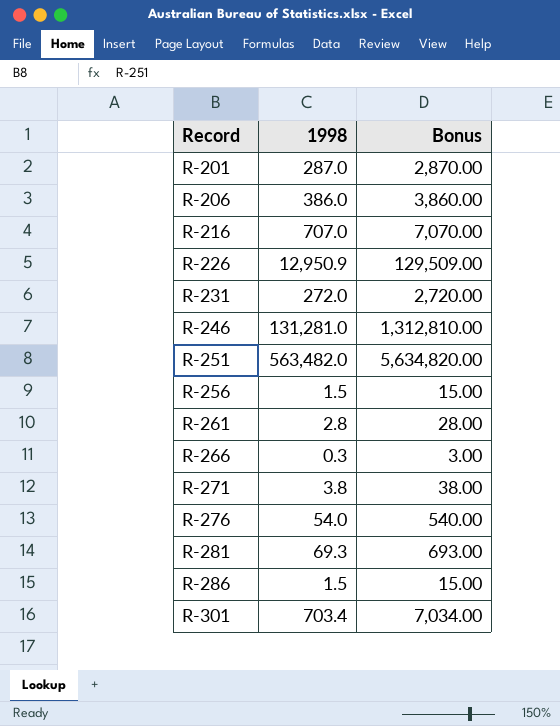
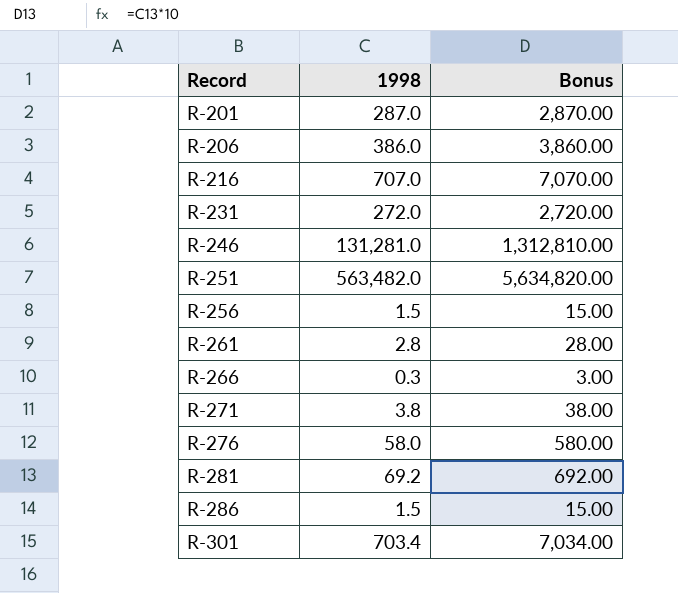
row R-226: 12,950.9 | 129,509.00 -> none
R-276 | 1998: 54.0 -> 58.0
R-276 | Bonus: 540.00 -> 580.00
R-281 | 1998: 69.3 -> 69.2
R-281 | Bonus: 693.00 -> 692.00

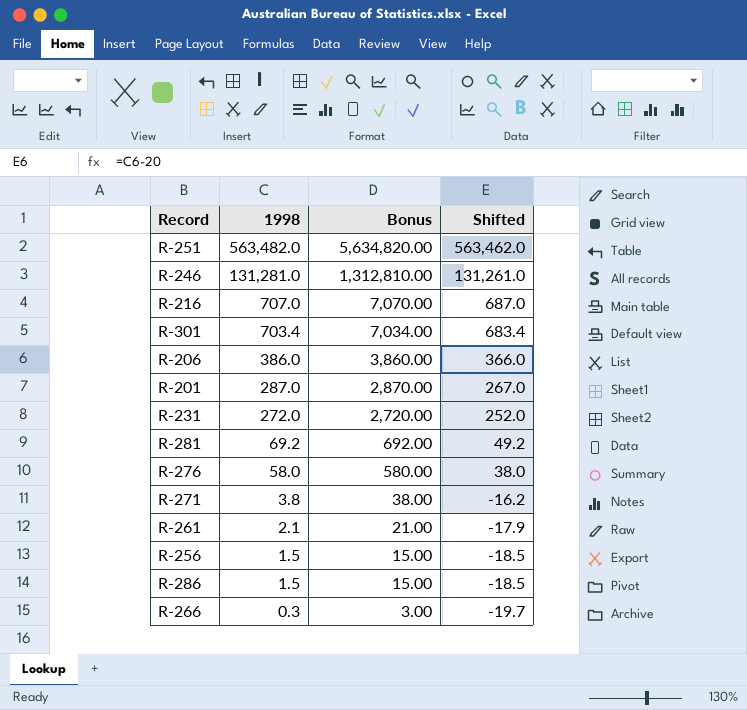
row order: Record ascending -> 1998 descending
column Shifted | formula: none -> [1998] - 20
R-261 | 1998: 2.8 -> 2.1
R-261 | Bonus: 28.00 -> 21.00

